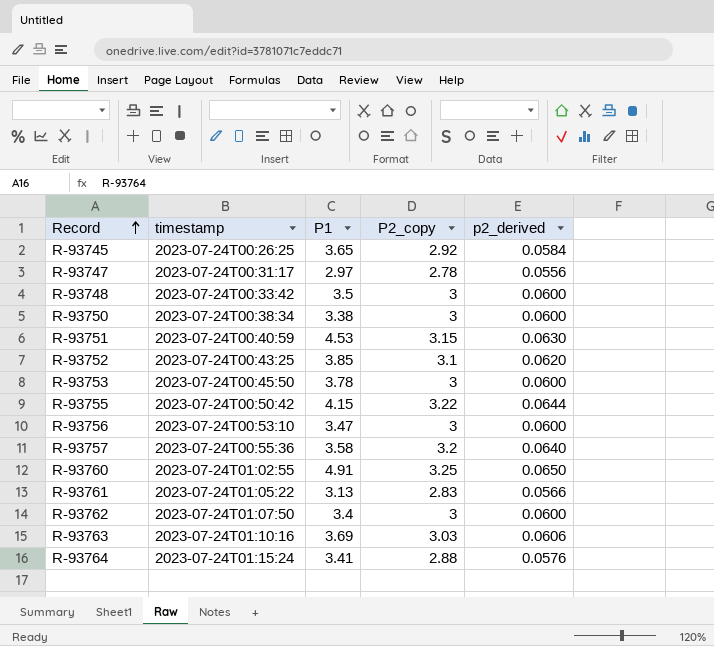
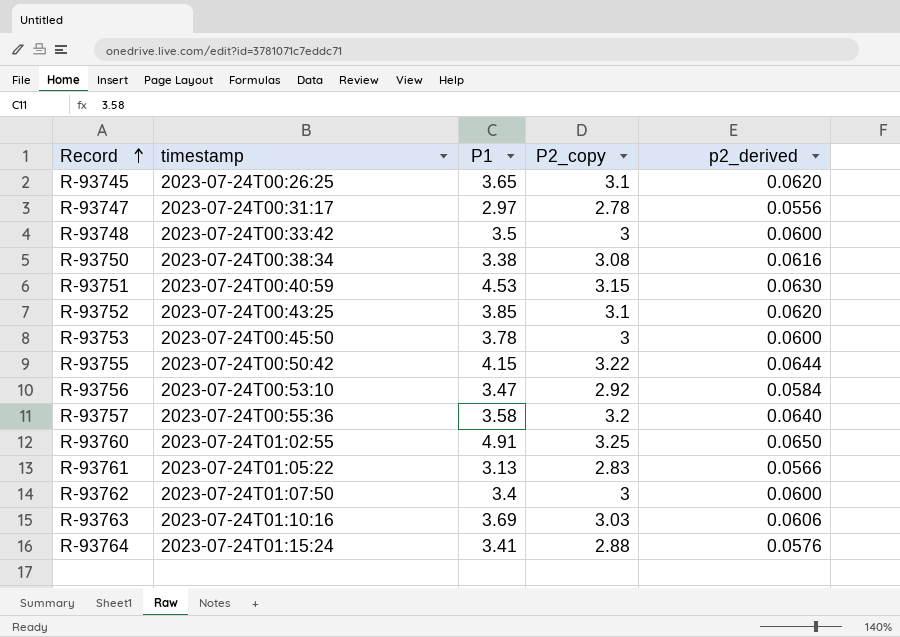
R-93745 | P2_copy: 2.92 -> 3.1
R-93745 | p2_derived: 0.0584 -> 0.0620
R-93750 | P2_copy: 3 -> 3.08
R-93750 | p2_derived: 0.0600 -> 0.0616
R-93756 | P2_copy: 3 -> 2.92
R-93756 | p2_derived: 0.0600 -> 0.0584

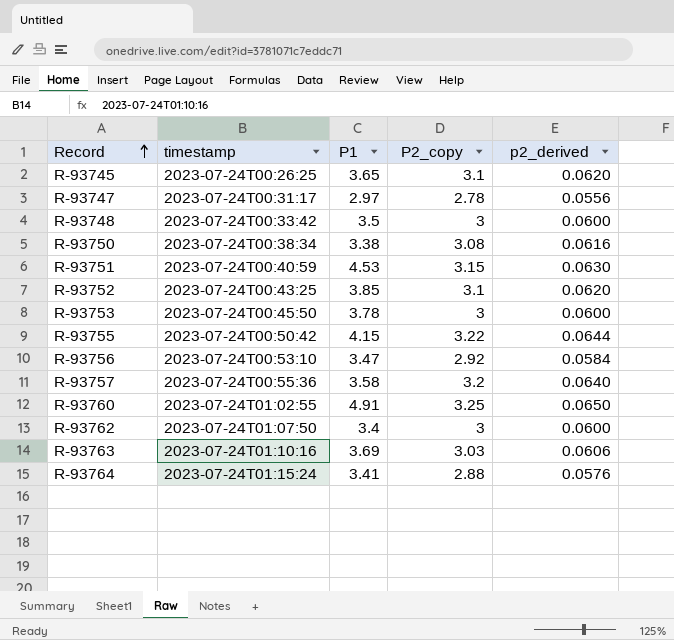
row R-93761: 2023-07-24T01:05:22 | 3.13 | 2.83 | 0.0566 -> none

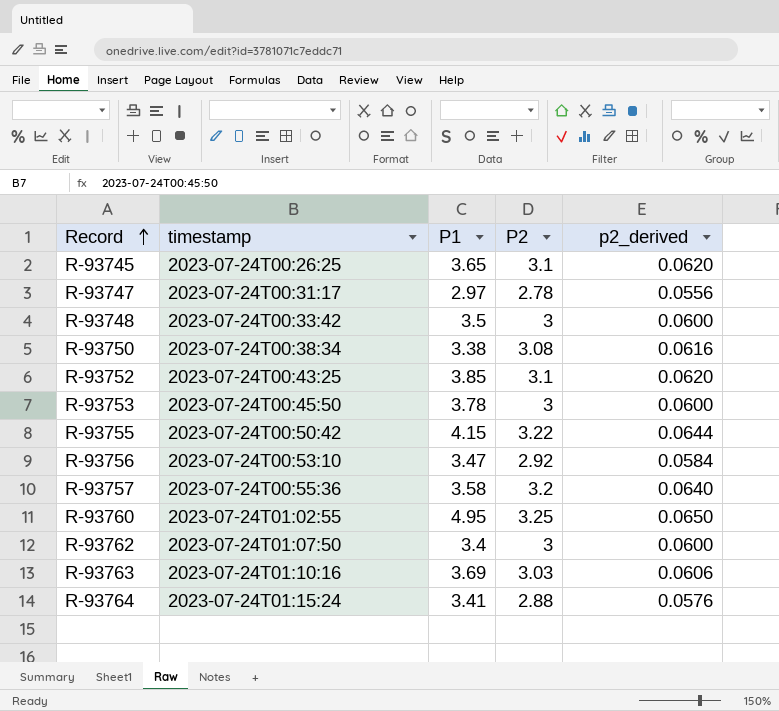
column name: P2_copy -> P2
row R-93751: 2023-07-24T00:40:59 | 4.53 | 3.15 | 0.0630 -> none
R-93760 | P1: 4.91 -> 4.95

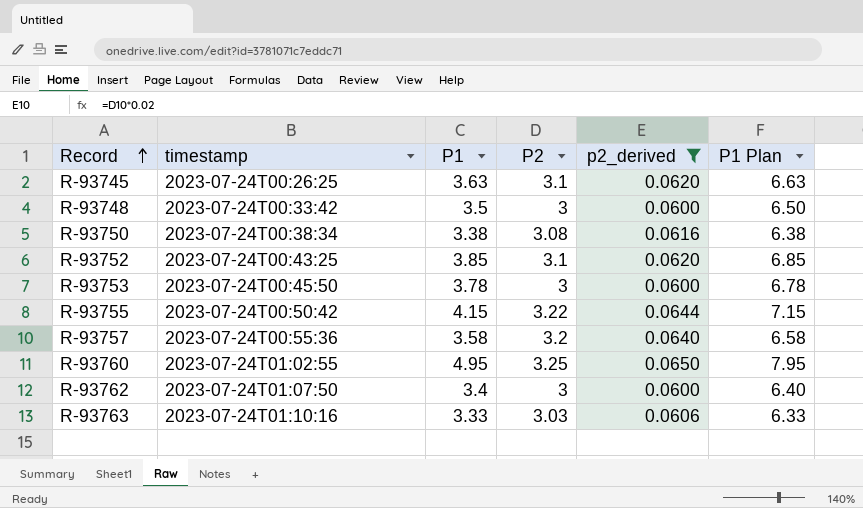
filter: none -> p2_derived >= 0.0600
column P1 Plan | formula: none -> [P1] + 3
R-93745 | P1: 3.65 -> 3.63
R-93763 | P1: 3.69 -> 3.33

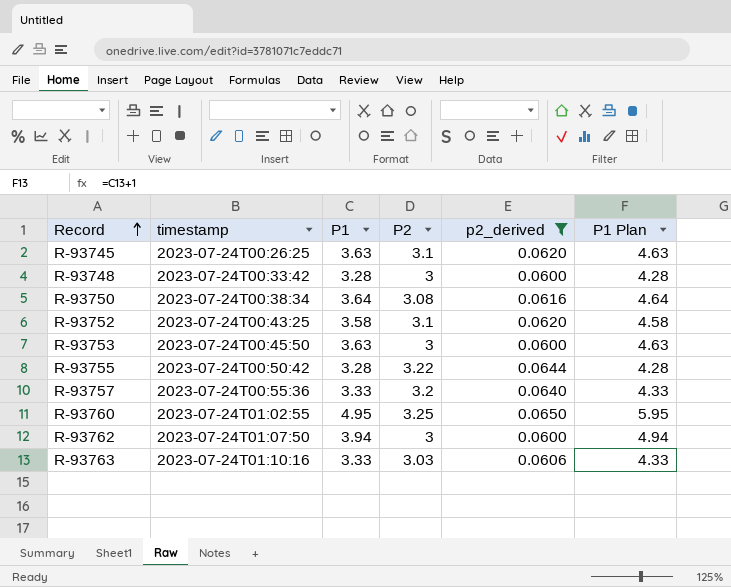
column P1 Plan | formula: [P1] + 3 -> [P1] + 1
R-93748 | P1: 3.5 -> 3.28
R-93750 | P1: 3.38 -> 3.64
R-93752 | P1: 3.85 -> 3.58
R-93753 | P1: 3.78 -> 3.63
R-93755 | P1: 4.15 -> 3.28
R-93757 | P1: 3.58 -> 3.33
R-93762 | P1: 3.4 -> 3.94

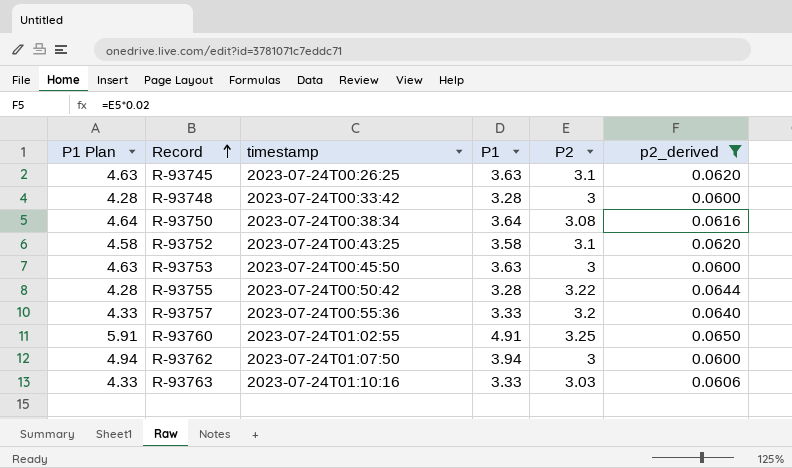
column P1 Plan | position: 6 -> 1
R-93760 | P1 Plan: 5.95 -> 5.91
R-93760 | P1: 4.95 -> 4.91

